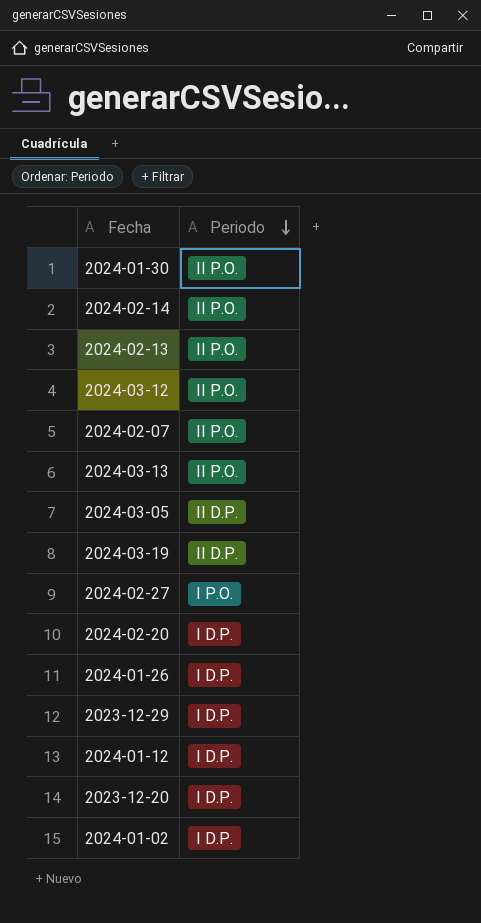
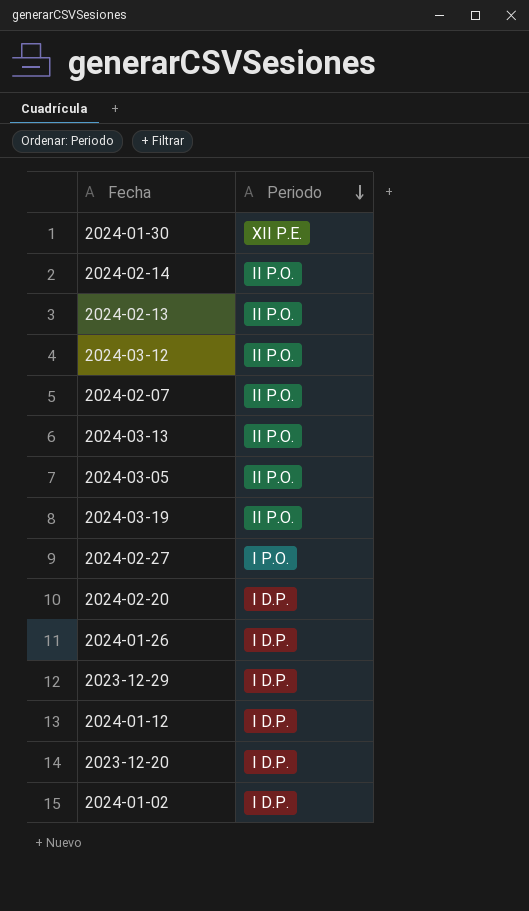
2024-01-30 | Periodo: II P.O. -> XII P.E.
2024-03-05 | Periodo: II D.P. -> II P.O.
2024-03-19 | Periodo: II D.P. -> II P.O.

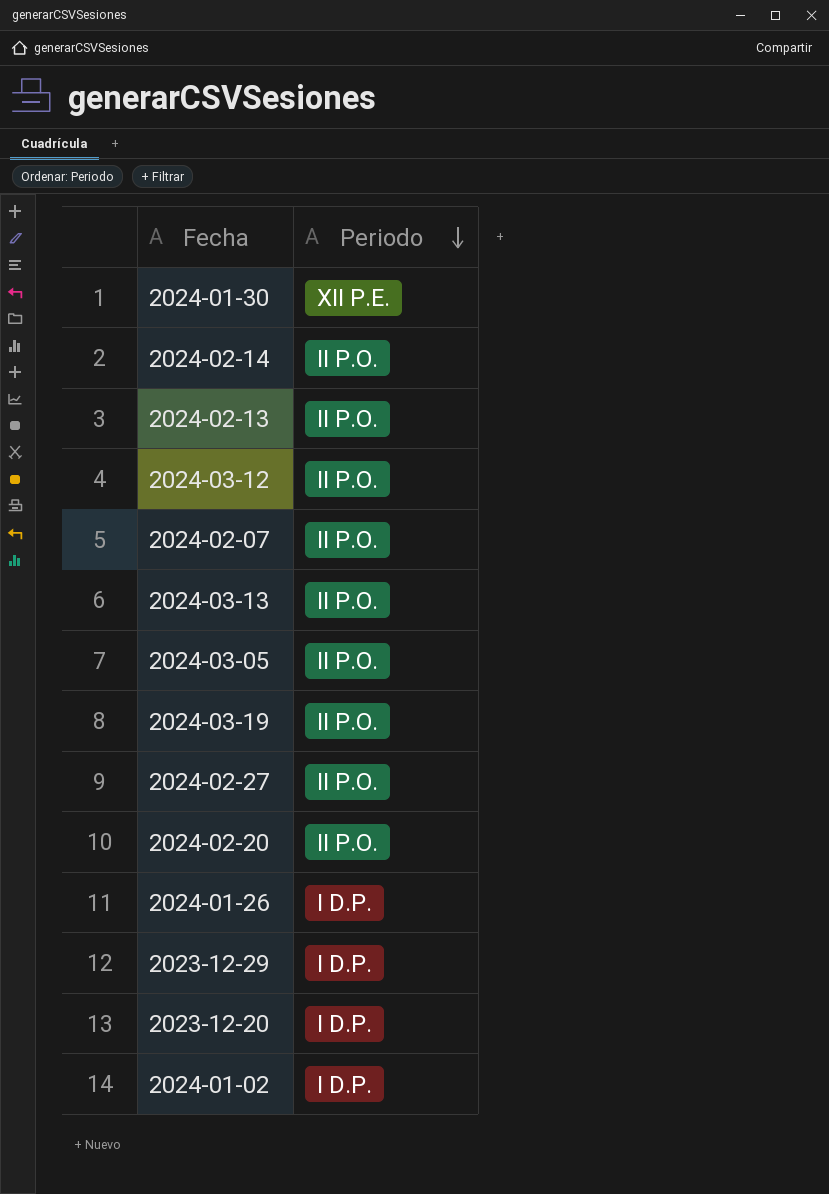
row 2024-01-12: I D.P. -> none
2024-02-27 | Periodo: I P.O. -> II P.O.
2024-02-20 | Periodo: I D.P. -> II P.O.

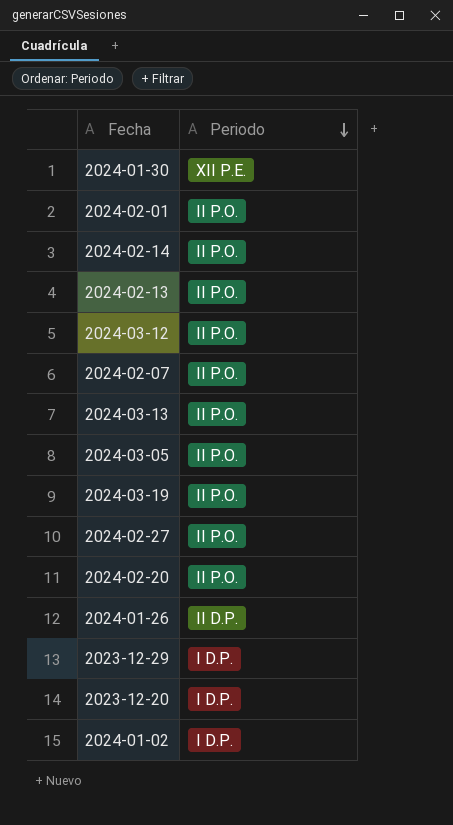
row 2024-02-01: none -> II P.O.
2024-01-26 | Periodo: I D.P. -> II D.P.

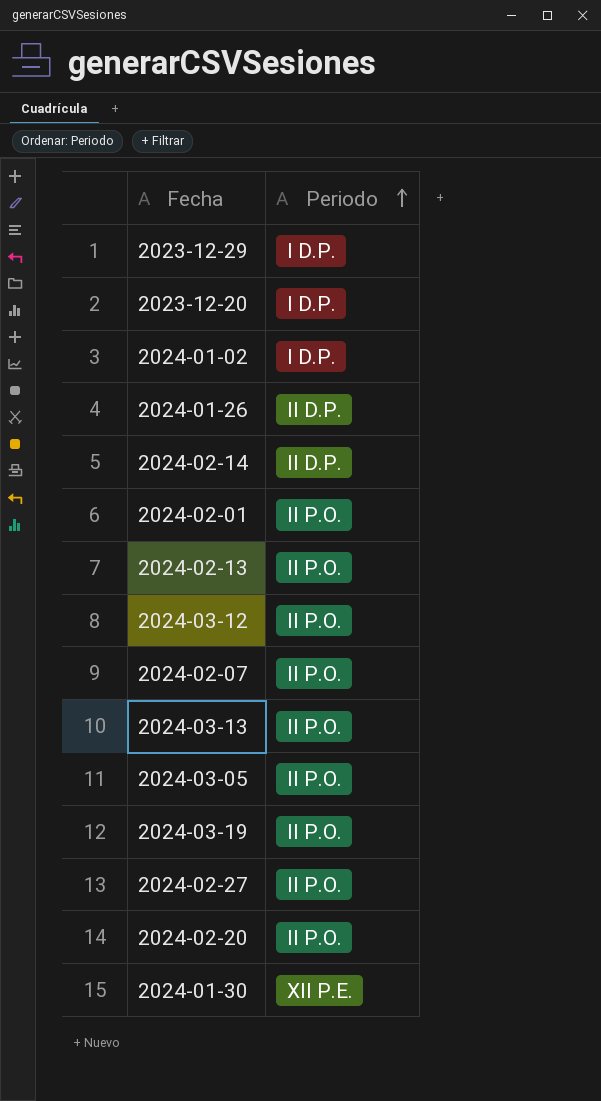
row order: Periodo descending -> Periodo ascending
2024-02-14 | Periodo: II P.O. -> II D.P.

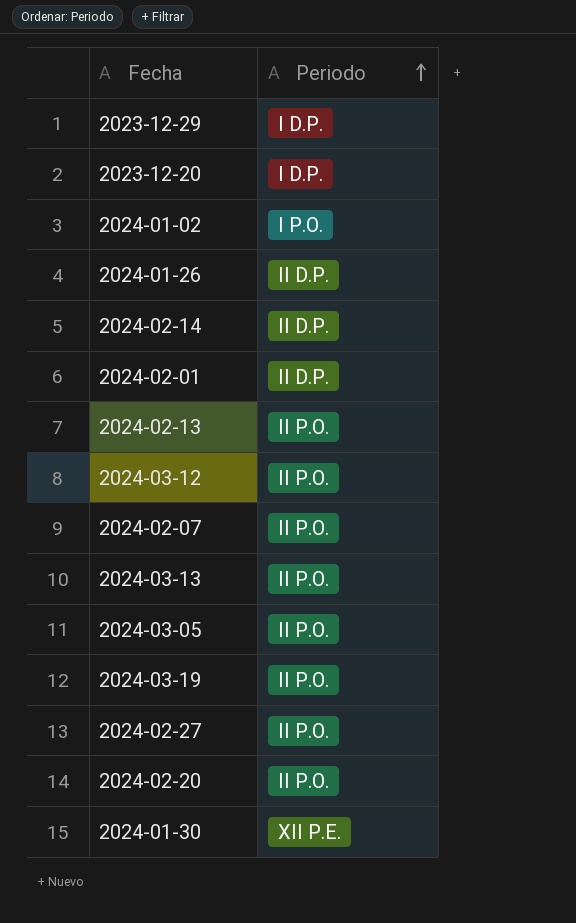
2024-01-02 | Periodo: I D.P. -> I P.O.
2024-02-01 | Periodo: II P.O. -> II D.P.

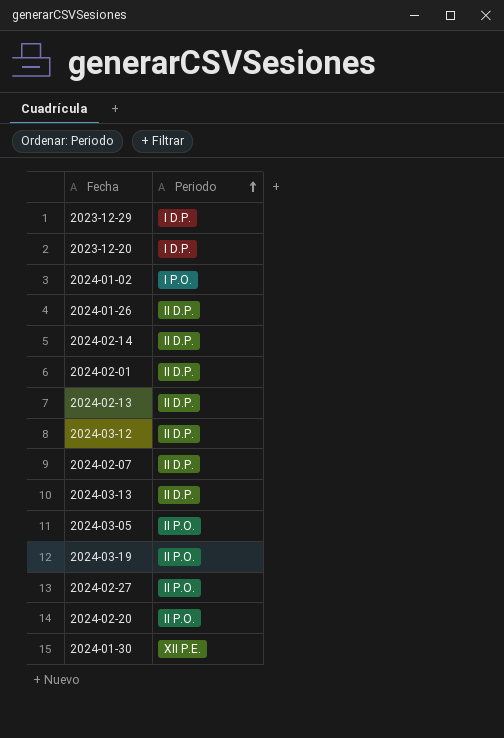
2024-02-13 | Periodo: II P.O. -> II D.P.
2024-03-12 | Periodo: II P.O. -> II D.P.
2024-02-07 | Periodo: II P.O. -> II D.P.
2024-03-13 | Periodo: II P.O. -> II D.P.

